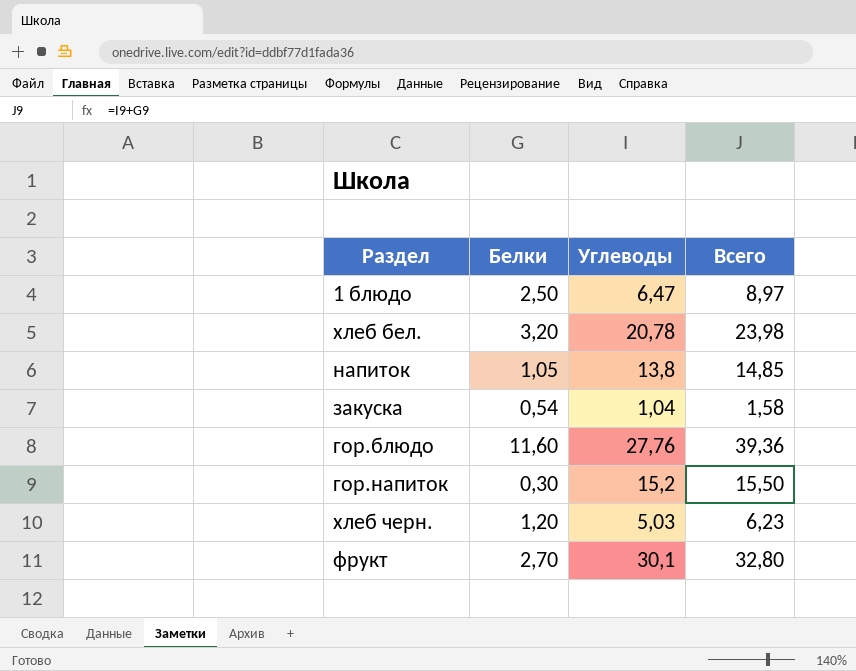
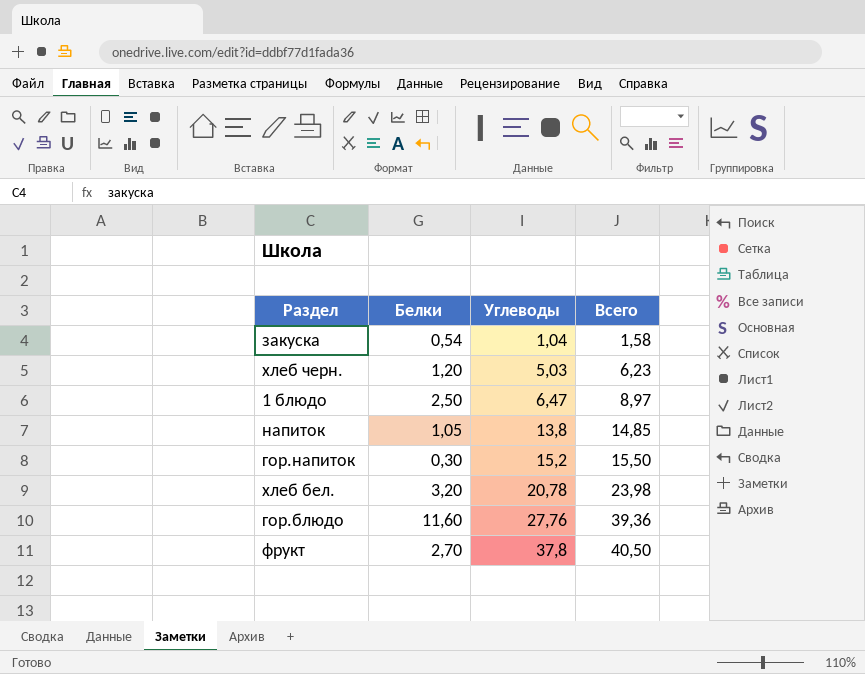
row order: none -> Углеводы ascending
фрукт | Углеводы: 30,1 -> 37,8
фрукт | Всего: 32,80 -> 40,50

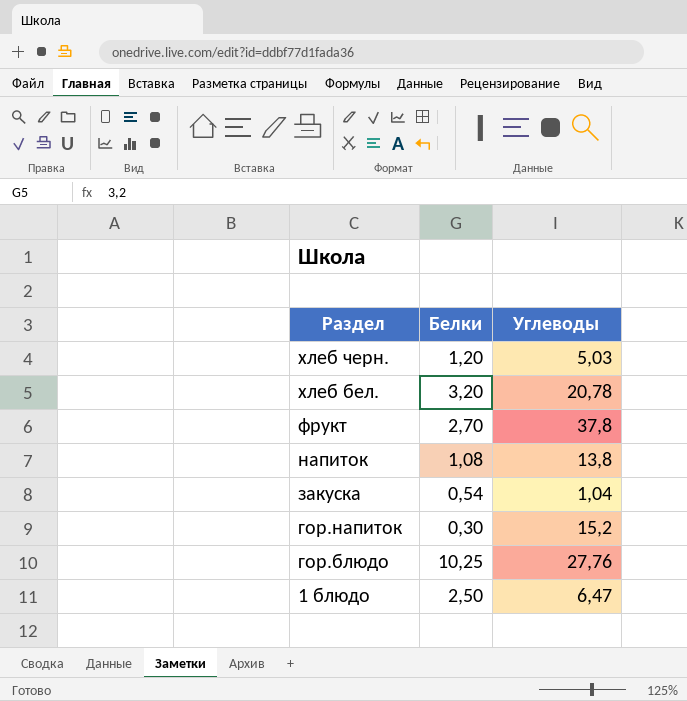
row order: Углеводы ascending -> Раздел descending
column Всего | formula: [Белки] + [Углеводы] -> none
напиток | Белки: 1,05 -> 1,08
гор.блюдо | Белки: 11,60 -> 10,25

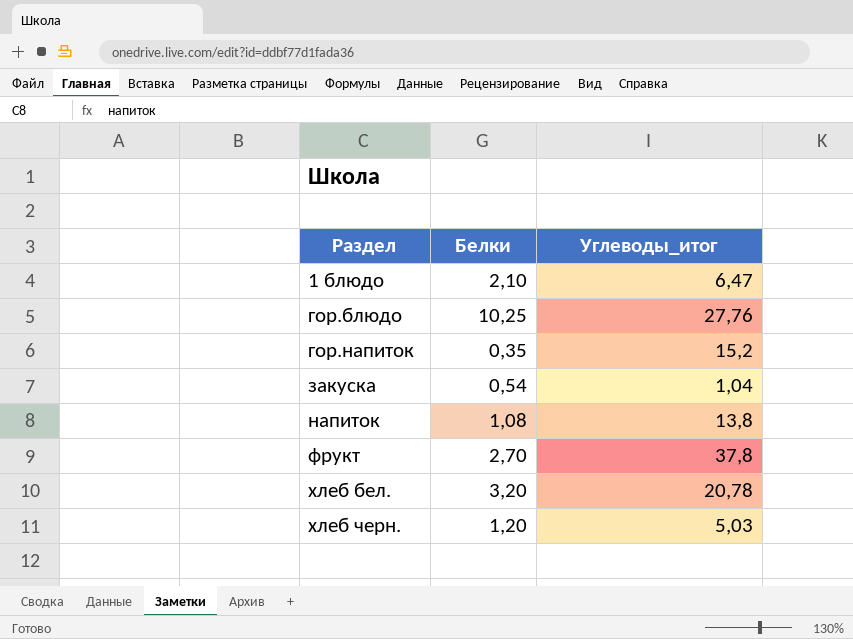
row order: Раздел descending -> Раздел ascending
column name: Углеводы -> Углеводы_итог
1 блюдо | Белки: 2,50 -> 2,10
гор.напиток | Белки: 0,30 -> 0,35

